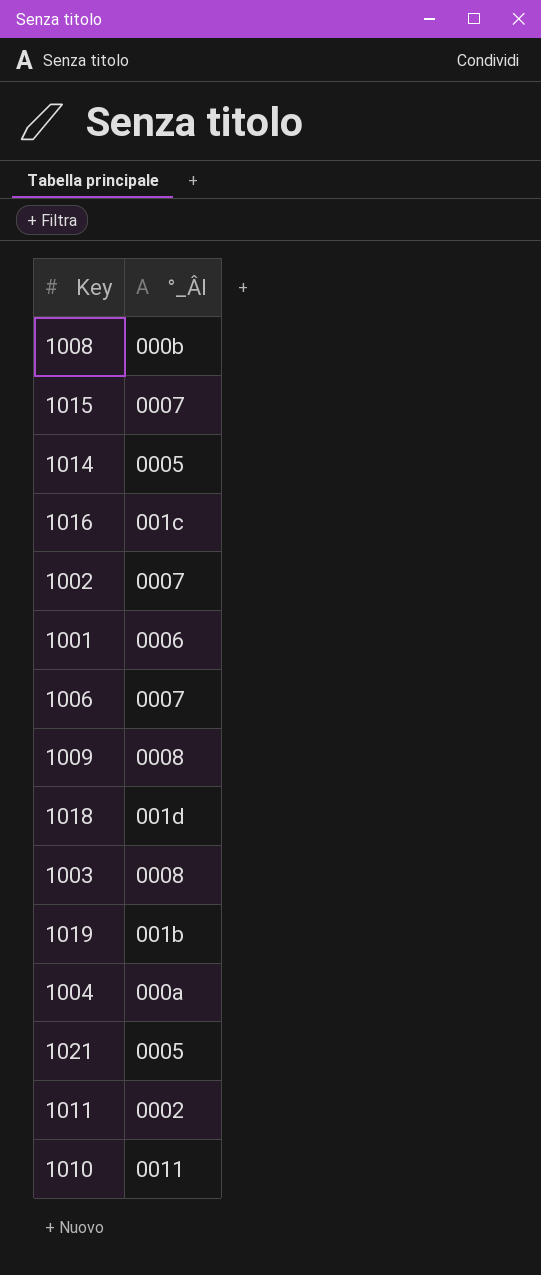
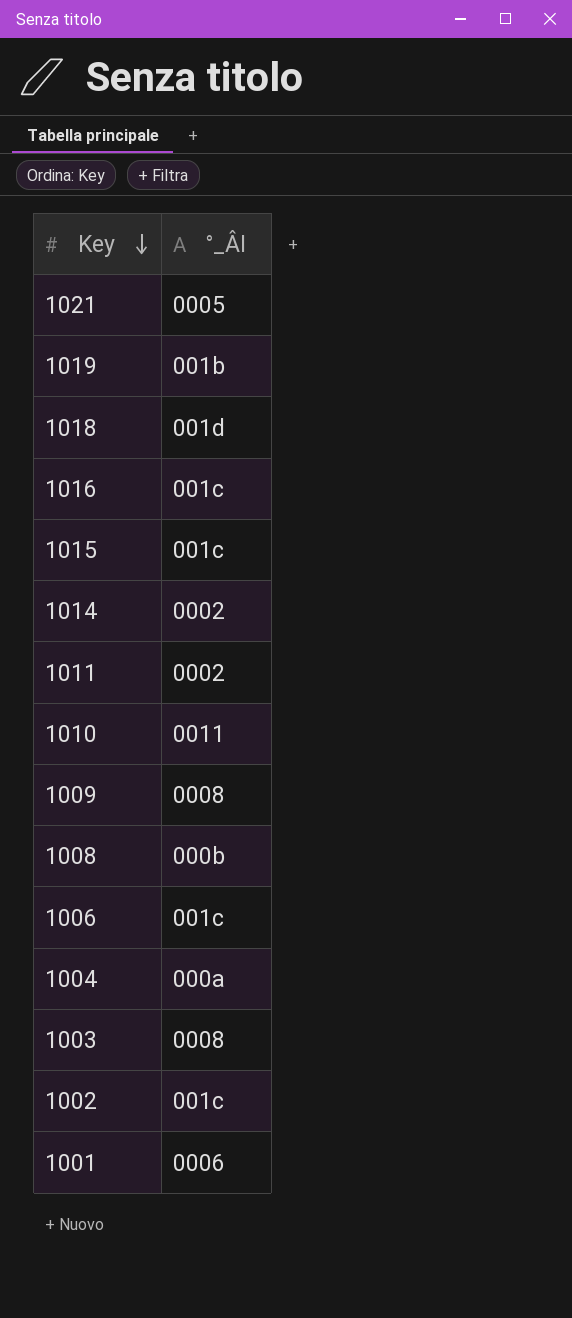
row order: none -> Key descending
1015 | °_ÂI: 0007 -> 001c
1014 | °_ÂI: 0005 -> 0002
1006 | °_ÂI: 0007 -> 001c
1002 | °_ÂI: 0007 -> 001c

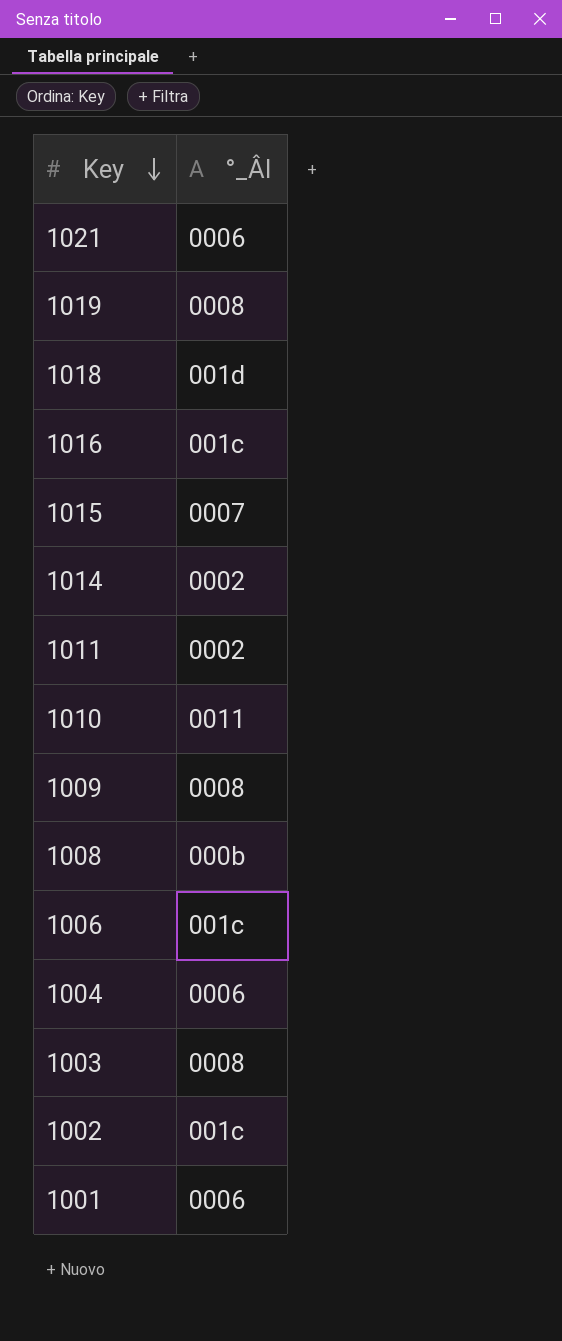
1021 | °_ÂI: 0005 -> 0006
1019 | °_ÂI: 001b -> 0008
1015 | °_ÂI: 001c -> 0007
1004 | °_ÂI: 000a -> 0006

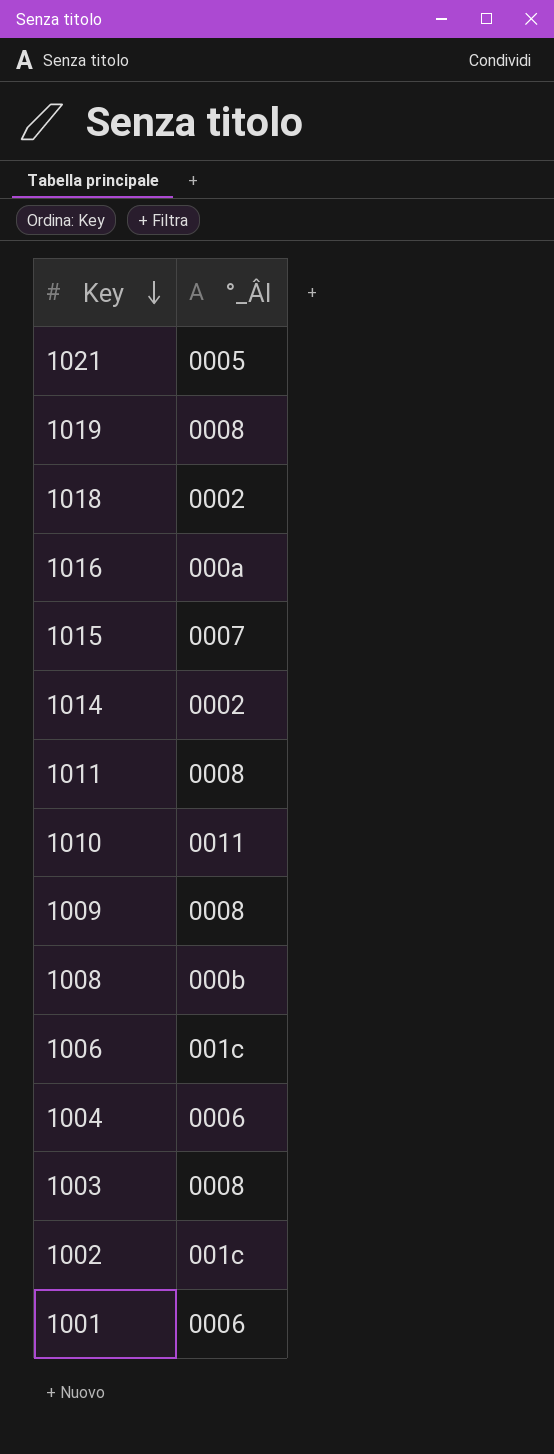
1021 | °_ÂI: 0006 -> 0005
1018 | °_ÂI: 001d -> 0002
1016 | °_ÂI: 001c -> 000a
1011 | °_ÂI: 0002 -> 0008

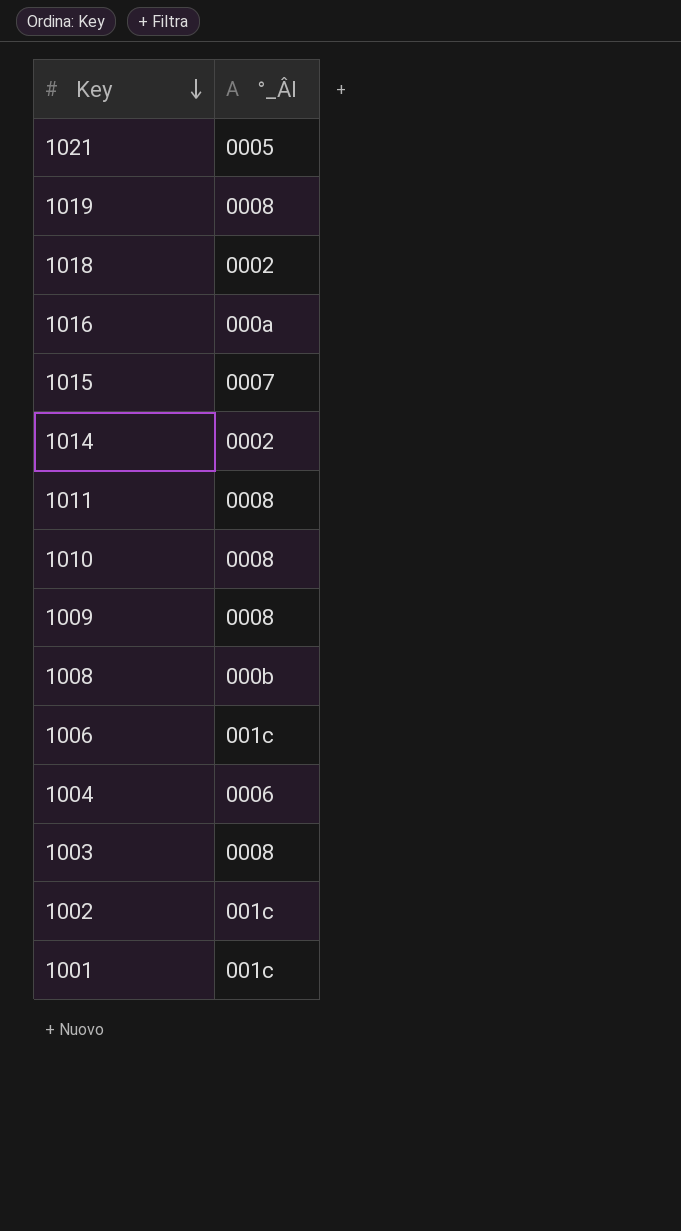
1010 | °_ÂI: 0011 -> 0008
1001 | °_ÂI: 0006 -> 001c

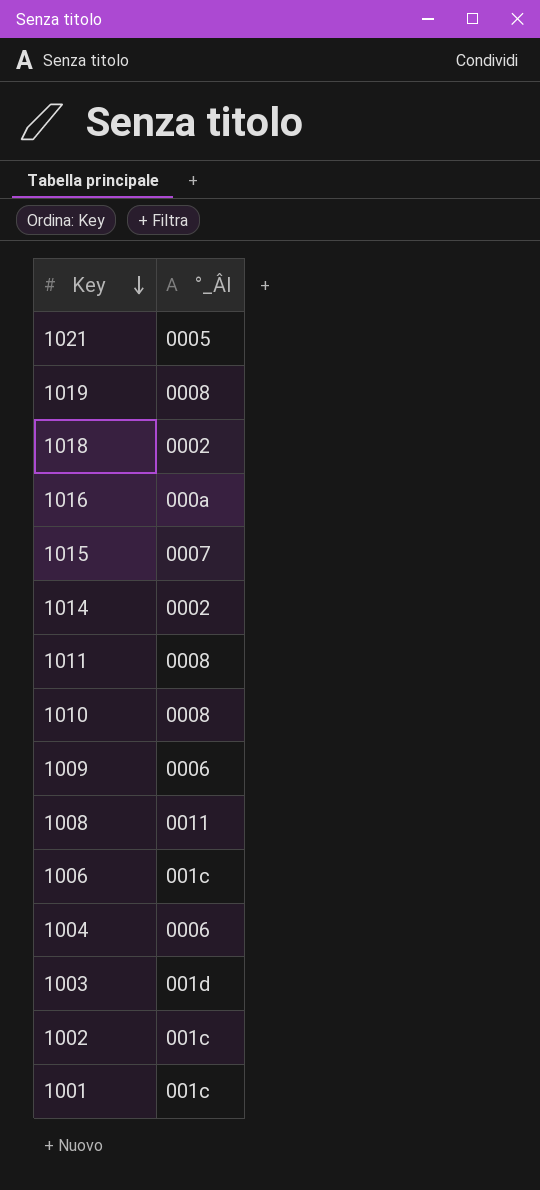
1009 | °_ÂI: 0008 -> 0006
1008 | °_ÂI: 000b -> 0011
1003 | °_ÂI: 0008 -> 001d

